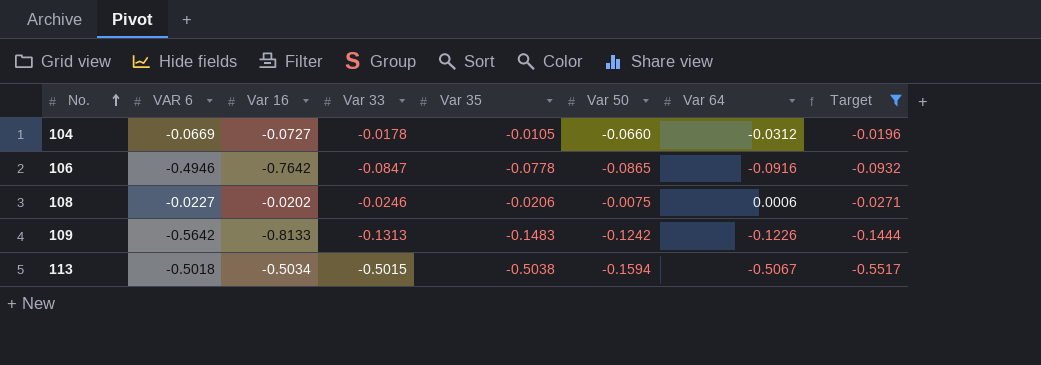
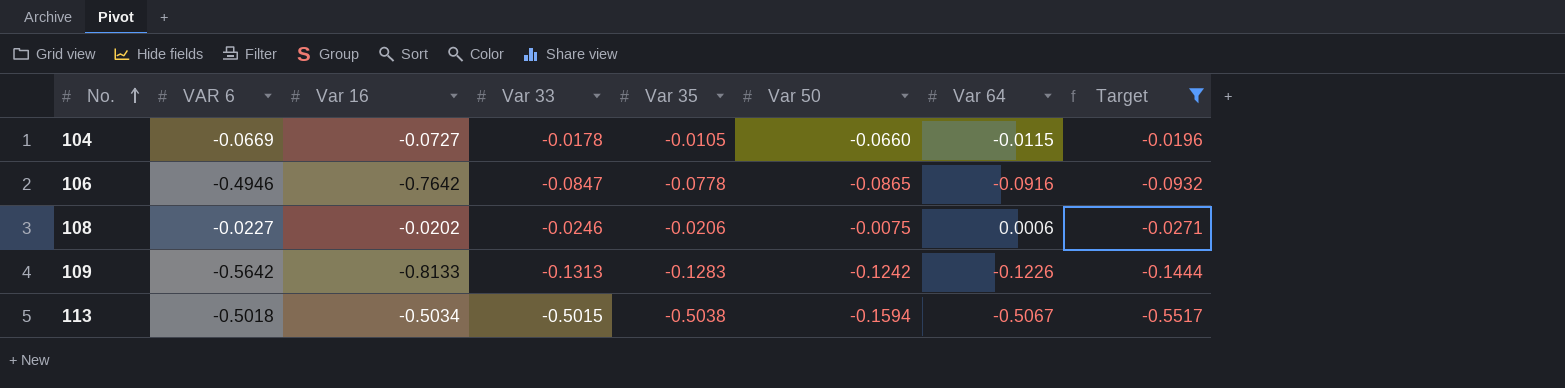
104 | Var 64: -0.0312 -> -0.0115
109 | Var 35: -0.1483 -> -0.1283

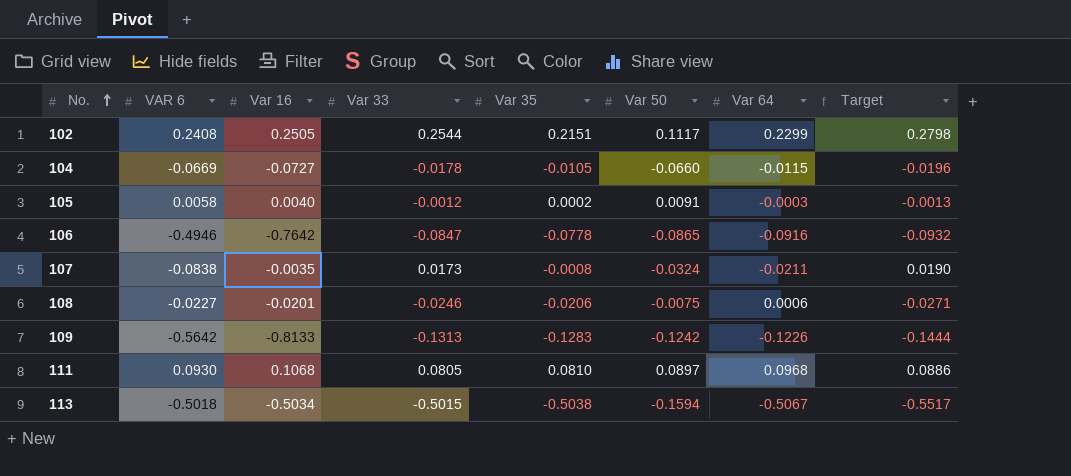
filter: Target <= -0.0196 -> none
108 | Var 16: -0.0202 -> -0.0201

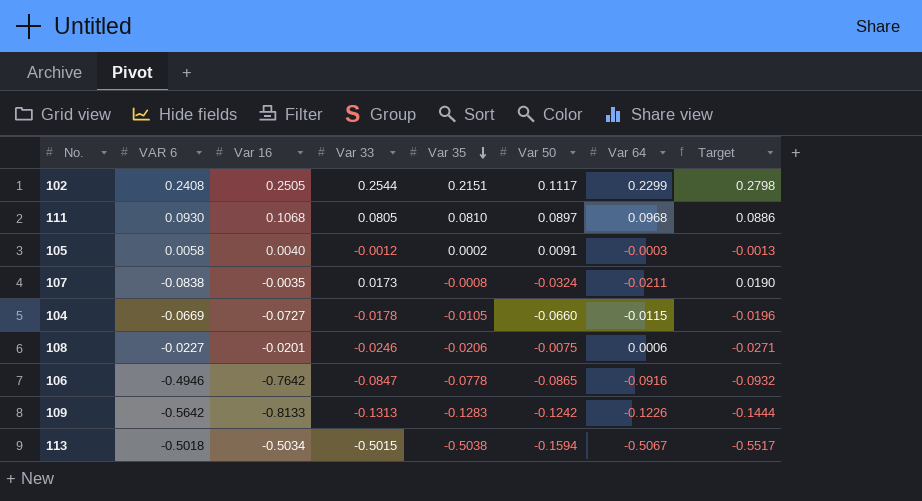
row order: No. ascending -> Var 35 descending

